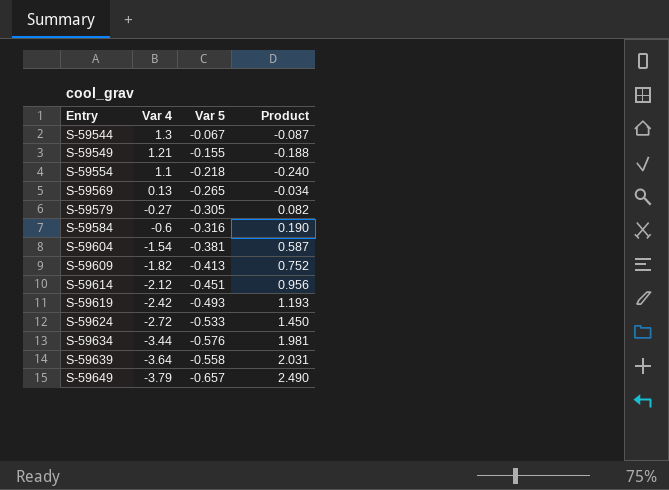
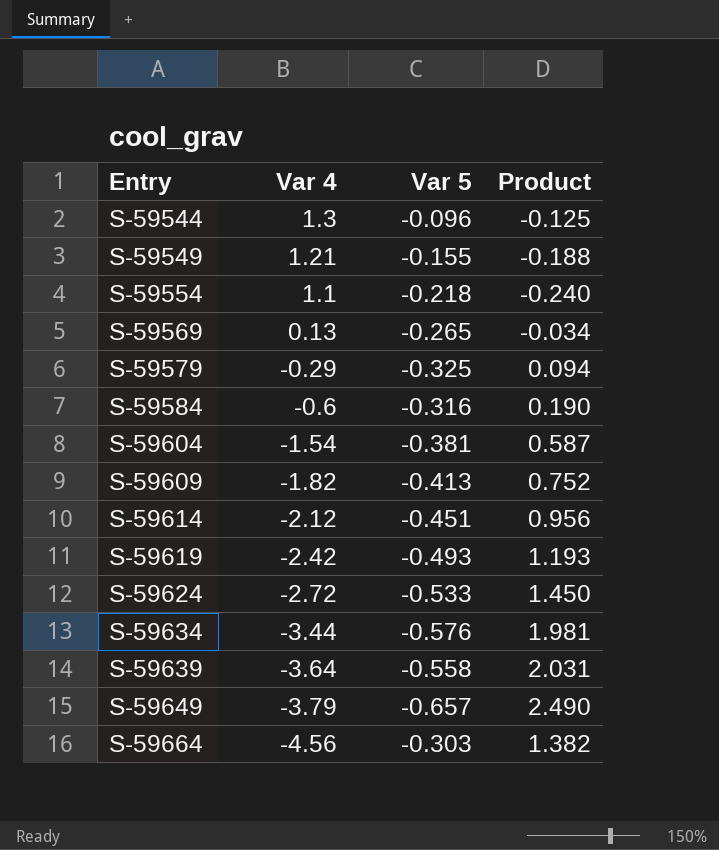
S-59544 | Var 5: -0.067 -> -0.096
S-59544 | Product: -0.087 -> -0.125
S-59579 | Var 4: -0.27 -> -0.29
S-59579 | Var 5: -0.305 -> -0.325
S-59579 | Product: 0.082 -> 0.094
row S-59664: none -> -4.56 | -0.303 | 1.382

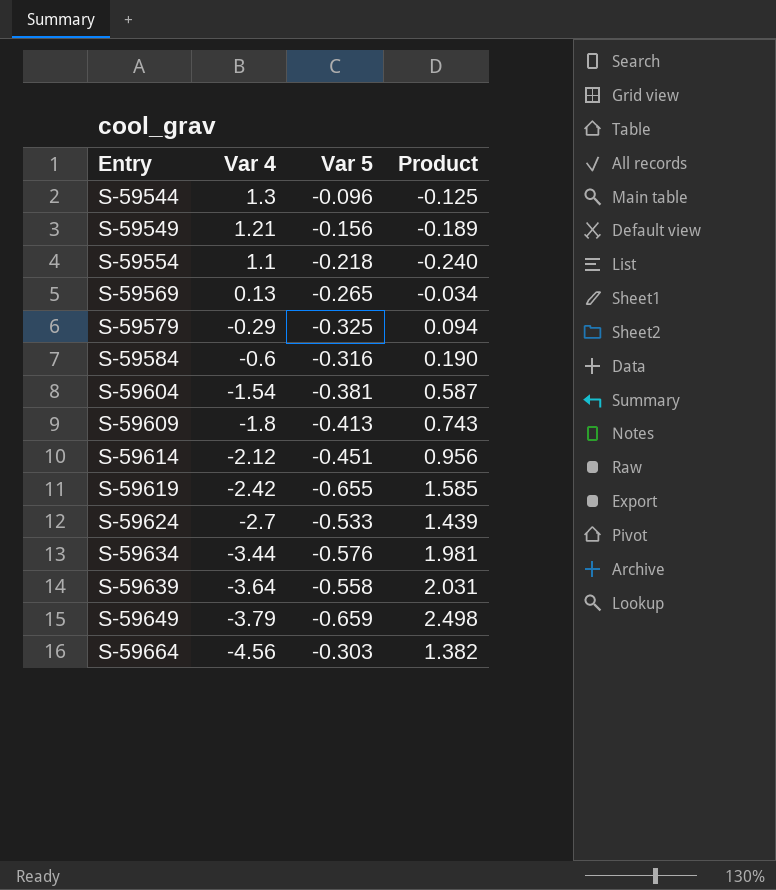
S-59549 | Var 5: -0.155 -> -0.156
S-59549 | Product: -0.188 -> -0.189
S-59609 | Var 4: -1.82 -> -1.8
S-59609 | Product: 0.752 -> 0.743
S-59619 | Var 5: -0.493 -> -0.655
S-59619 | Product: 1.193 -> 1.585
S-59624 | Var 4: -2.72 -> -2.7
S-59624 | Product: 1.450 -> 1.439
S-59649 | Var 5: -0.657 -> -0.659
S-59649 | Product: 2.490 -> 2.498

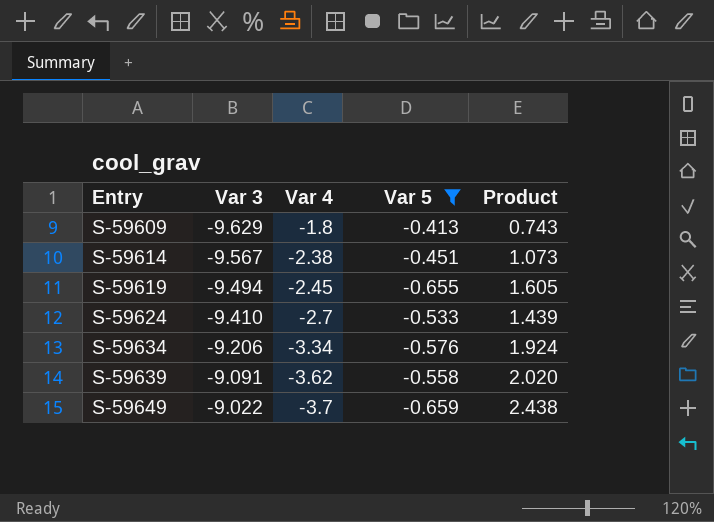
filter: none -> Var 5 <= -0.413
column Var 3 | position: none -> 2
S-59614 | Var 4: -2.12 -> -2.38
S-59614 | Product: 0.956 -> 1.073
S-59619 | Var 4: -2.42 -> -2.45
S-59619 | Product: 1.585 -> 1.605
S-59634 | Var 4: -3.44 -> -3.34
S-59634 | Product: 1.981 -> 1.924
S-59639 | Var 4: -3.64 -> -3.62
S-59639 | Product: 2.031 -> 2.020
S-59649 | Var 4: -3.79 -> -3.7
S-59649 | Product: 2.498 -> 2.438

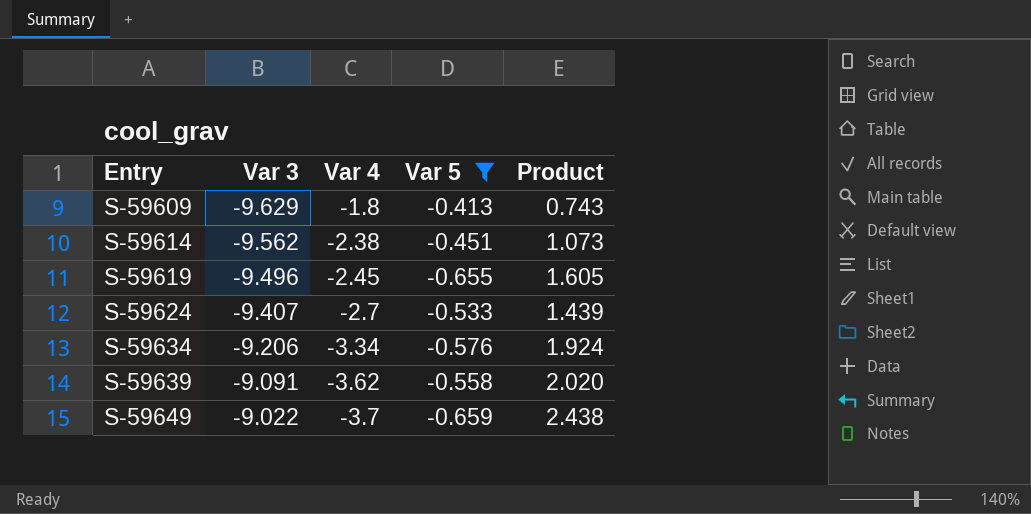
S-59614 | Var 3: -9.567 -> -9.562
S-59619 | Var 3: -9.494 -> -9.496
S-59624 | Var 3: -9.410 -> -9.407

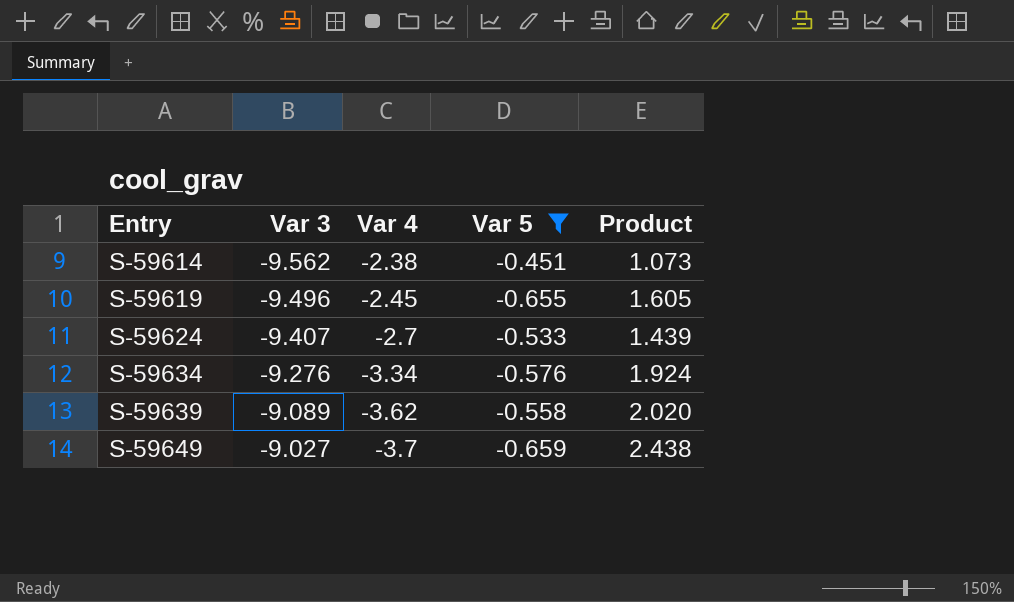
row S-59609: -9.629 | -1.8 | -0.413 | 0.743 -> none
S-59634 | Var 3: -9.206 -> -9.276
S-59639 | Var 3: -9.091 -> -9.089
S-59649 | Var 3: -9.022 -> -9.027

